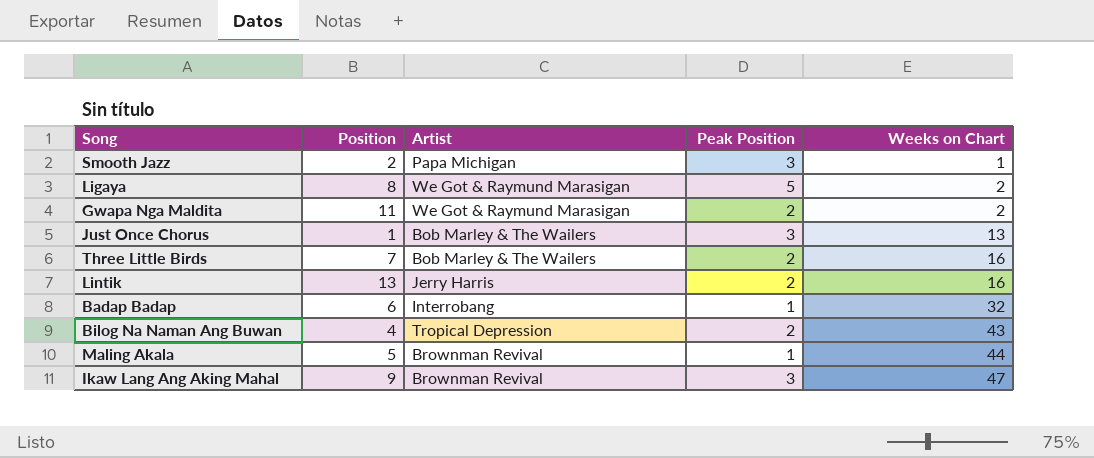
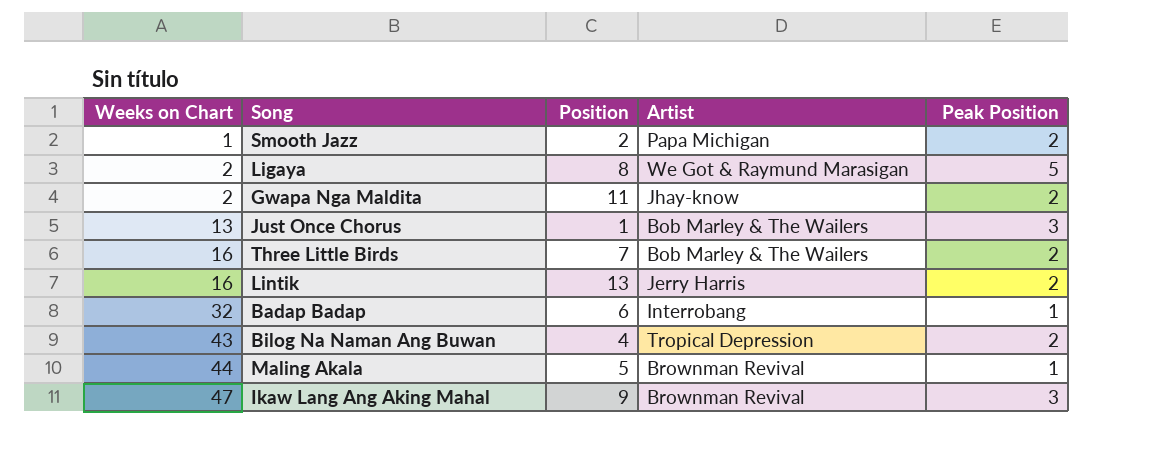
column Weeks on Chart | position: 5 -> 1
Smooth Jazz | Peak Position: 3 -> 2
Gwapa Nga Maldita | Artist: We Got & Raymund Marasigan -> Jhay-know

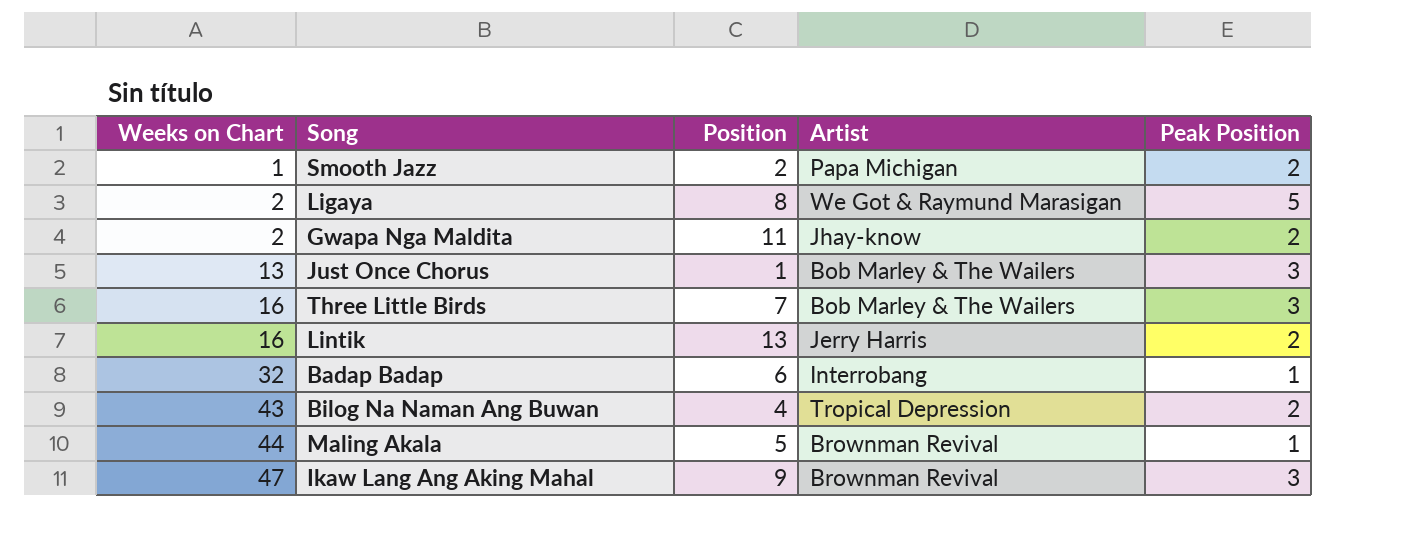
Three Little Birds | Peak Position: 2 -> 3

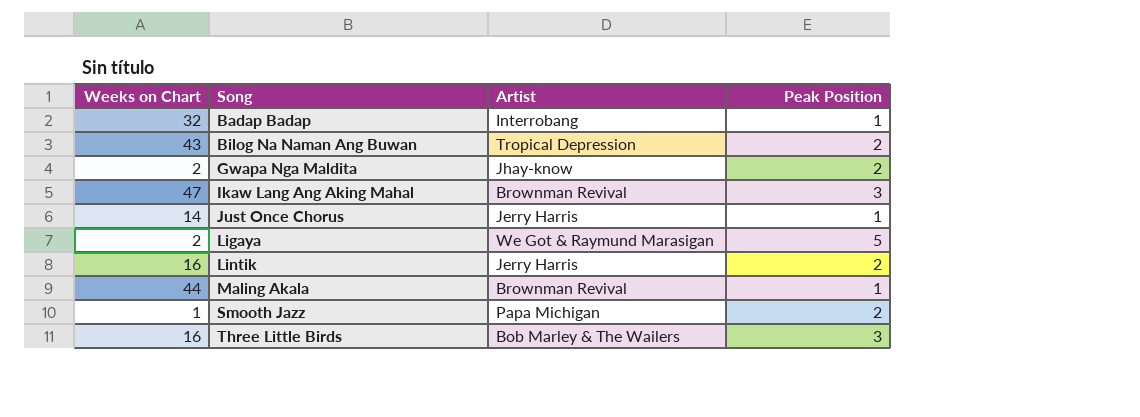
row order: Weeks on Chart ascending -> Song ascending
column Position | position: 3 -> none
Just Once Chorus | Weeks on Chart: 13 -> 14
Just Once Chorus | Artist: Bob Marley & The Wailers -> Jerry Harris
Just Once Chorus | Peak Position: 3 -> 1

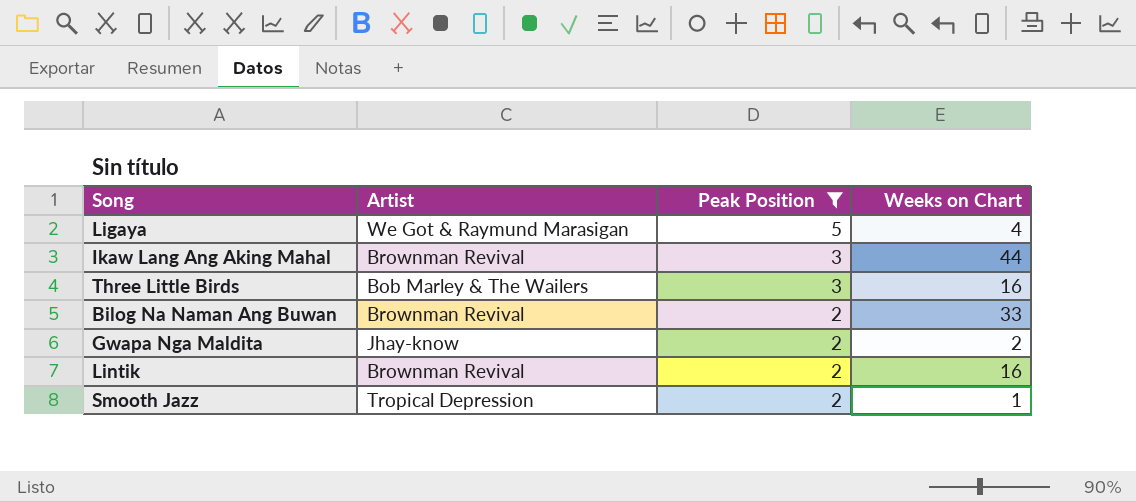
filter: none -> Peak Position != 1
row order: Song ascending -> Peak Position descending
column Weeks on Chart | position: 1 -> 4
Ligaya | Weeks on Chart: 2 -> 4
Ikaw Lang Ang Aking Mahal | Weeks on Chart: 47 -> 44
Bilog Na Naman Ang Buwan | Artist: Tropical Depression -> Brownman Revival
Bilog Na Naman Ang Buwan | Weeks on Chart: 43 -> 33
Lintik | Artist: Jerry Harris -> Brownman Revival
Smooth Jazz | Artist: Papa Michigan -> Tropical Depression

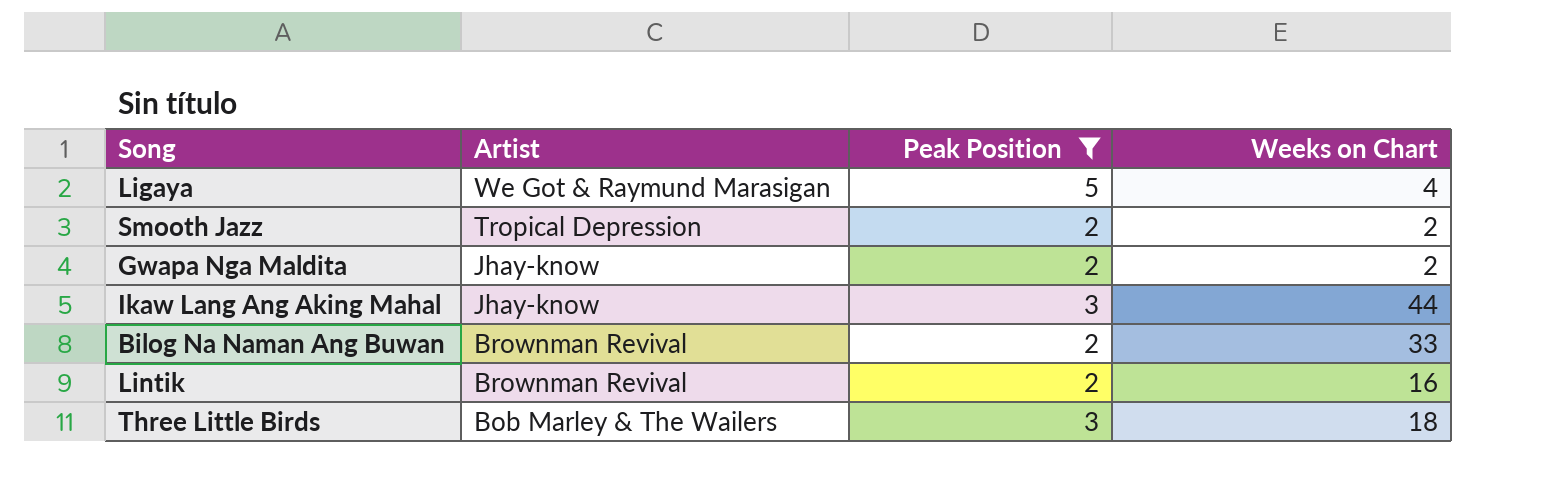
row order: Peak Position descending -> Artist descending
Smooth Jazz | Weeks on Chart: 1 -> 2
Ikaw Lang Ang Aking Mahal | Artist: Brownman Revival -> Jhay-know
Three Little Birds | Weeks on Chart: 16 -> 18

